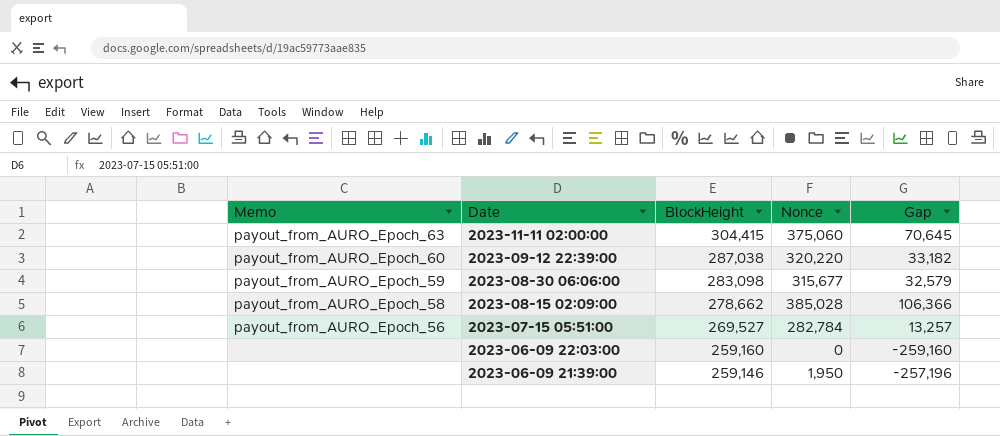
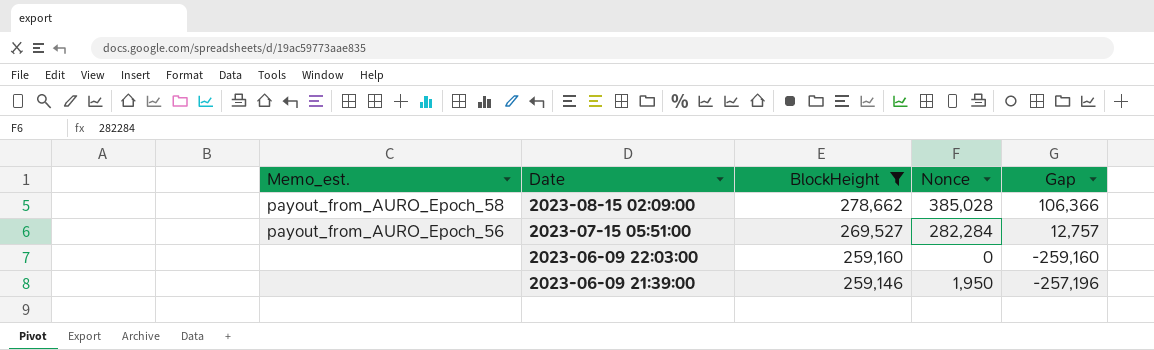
filter: none -> BlockHeight <= 278,662
column name: Memo -> Memo_est.
2023-07-15 05:51:00 | Nonce: 282,784 -> 282,284
2023-07-15 05:51:00 | Gap: 13,257 -> 12,757

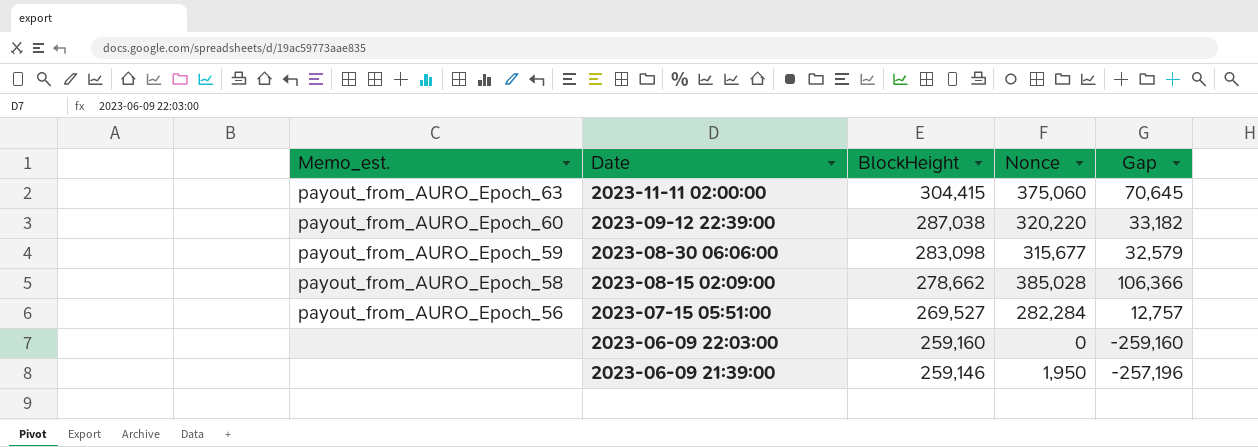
filter: BlockHeight <= 278,662 -> none

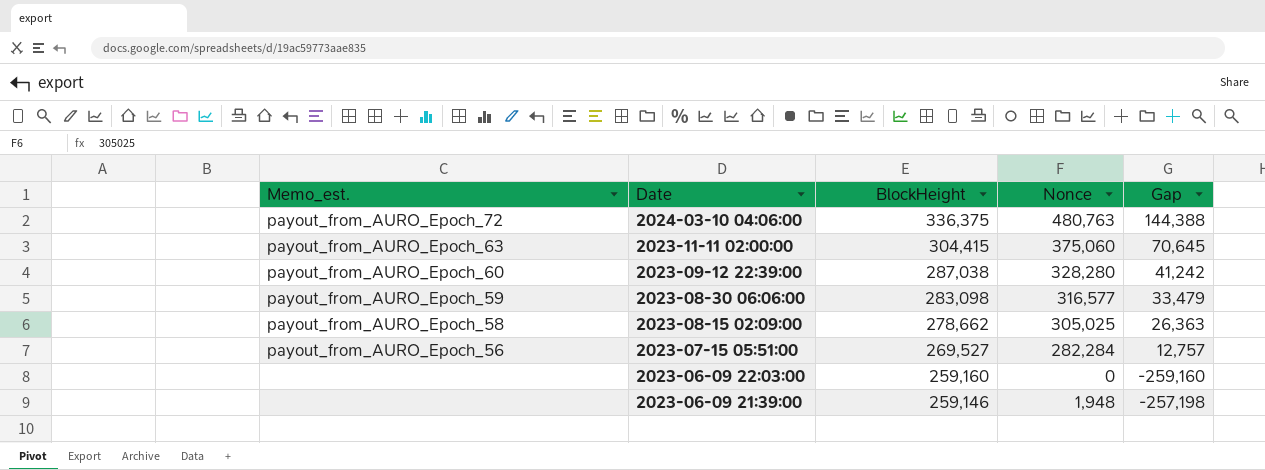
row 2024-03-10 04:06:00: none -> payout_from_AURO_Epoch_72 | 336,375 | 480,763 | 144,388
2023-09-12 22:39:00 | Nonce: 320,220 -> 328,280
2023-09-12 22:39:00 | Gap: 33,182 -> 41,242
2023-08-30 06:06:00 | Nonce: 315,677 -> 316,577
2023-08-30 06:06:00 | Gap: 32,579 -> 33,479
2023-08-15 02:09:00 | Nonce: 385,028 -> 305,025
2023-08-15 02:09:00 | Gap: 106,366 -> 26,363
2023-06-09 21:39:00 | Nonce: 1,950 -> 1,948
2023-06-09 21:39:00 | Gap: -257,196 -> -257,198

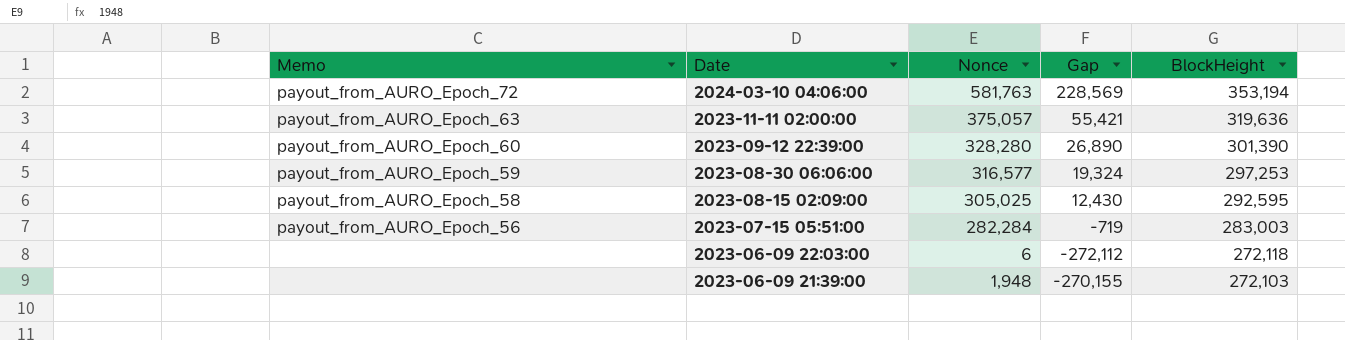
column name: Memo_est. -> Memo
column BlockHeight | position: 3 -> 5
2024-03-10 04:06:00 | Nonce: 480,763 -> 581,763
2024-03-10 04:06:00 | Gap: 144,388 -> 228,569
2024-03-10 04:06:00 | BlockHeight: 336,375 -> 353,194
2023-11-11 02:00:00 | Nonce: 375,060 -> 375,057
2023-11-11 02:00:00 | Gap: 70,645 -> 55,421
2023-11-11 02:00:00 | BlockHeight: 304,415 -> 319,636
2023-09-12 22:39:00 | Gap: 41,242 -> 26,890
2023-09-12 22:39:00 | BlockHeight: 287,038 -> 301,390
2023-08-30 06:06:00 | Gap: 33,479 -> 19,324
2023-08-30 06:06:00 | BlockHeight: 283,098 -> 297,253
2023-08-15 02:09:00 | Gap: 26,363 -> 12,430
2023-08-15 02:09:00 | BlockHeight: 278,662 -> 292,595
2023-07-15 05:51:00 | Gap: 12,757 -> -719
2023-07-15 05:51:00 | BlockHeight: 269,527 -> 283,003
2023-06-09 22:03:00 | Nonce: 0 -> 6
2023-06-09 22:03:00 | Gap: -259,160 -> -272,112
2023-06-09 22:03:00 | BlockHeight: 259,160 -> 272,118
2023-06-09 21:39:00 | Gap: -257,198 -> -270,155
2023-06-09 21:39:00 | BlockHeight: 259,146 -> 272,103

